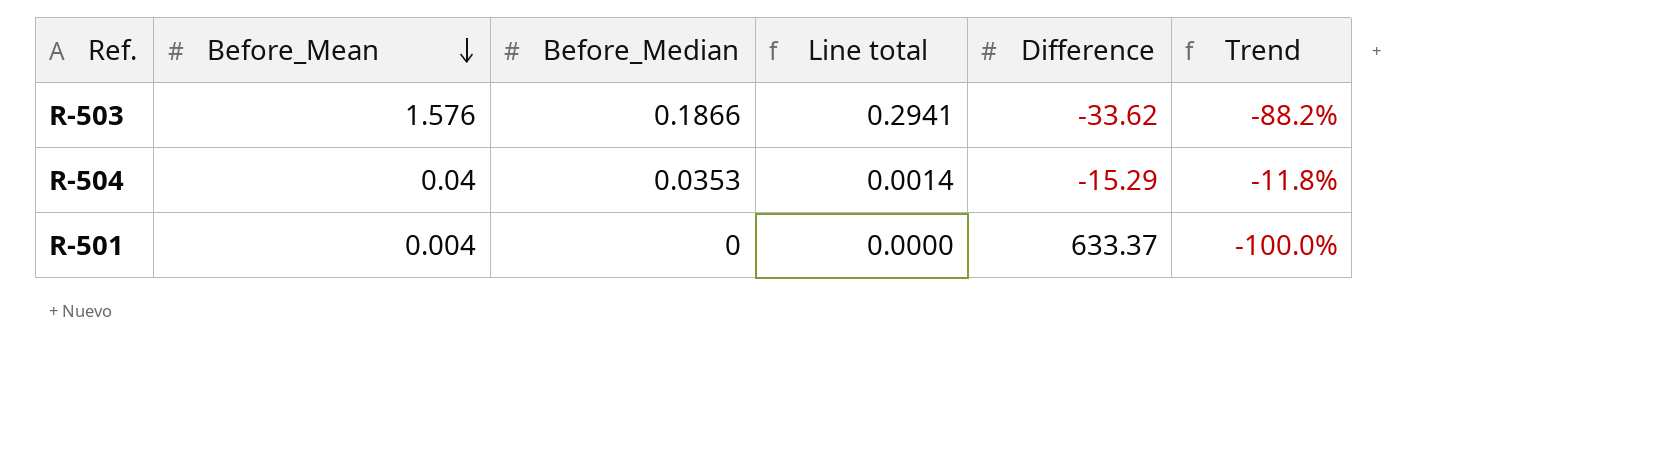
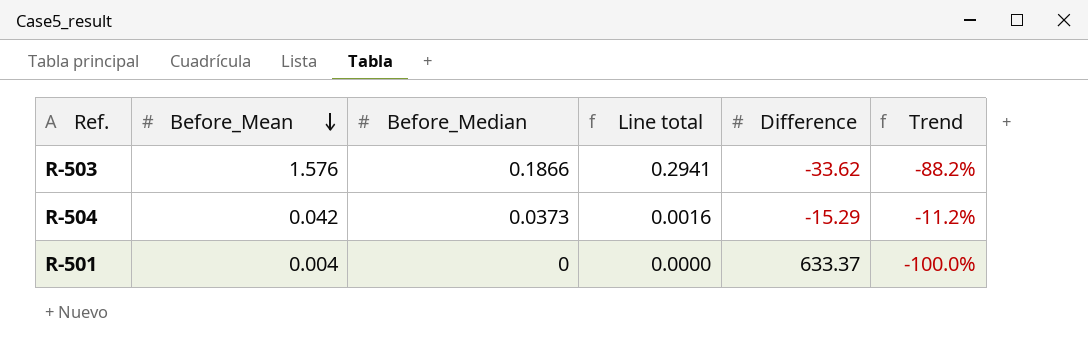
R-504 | Before_Mean: 0.04 -> 0.042
R-504 | Before_Median: 0.0353 -> 0.0373
R-504 | Line total: 0.0014 -> 0.0016
R-504 | Trend: -11.8% -> -11.2%

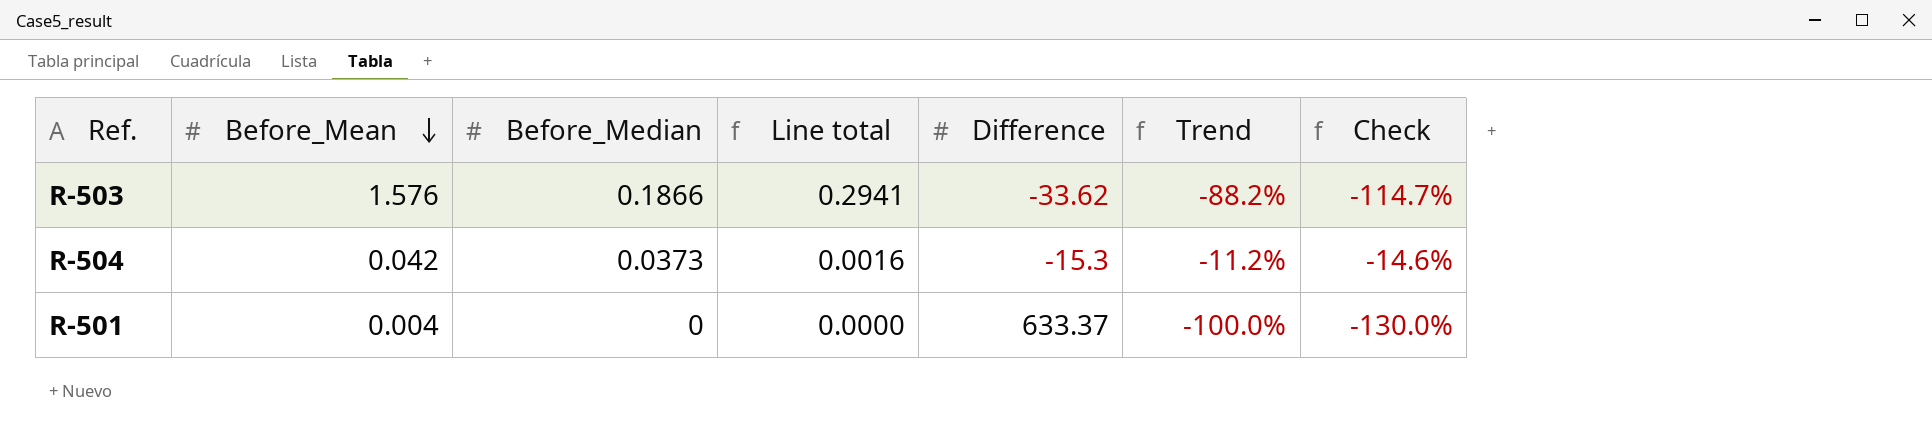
column Check | formula: none -> [Trend] * 1.3
R-504 | Difference: -15.29 -> -15.3

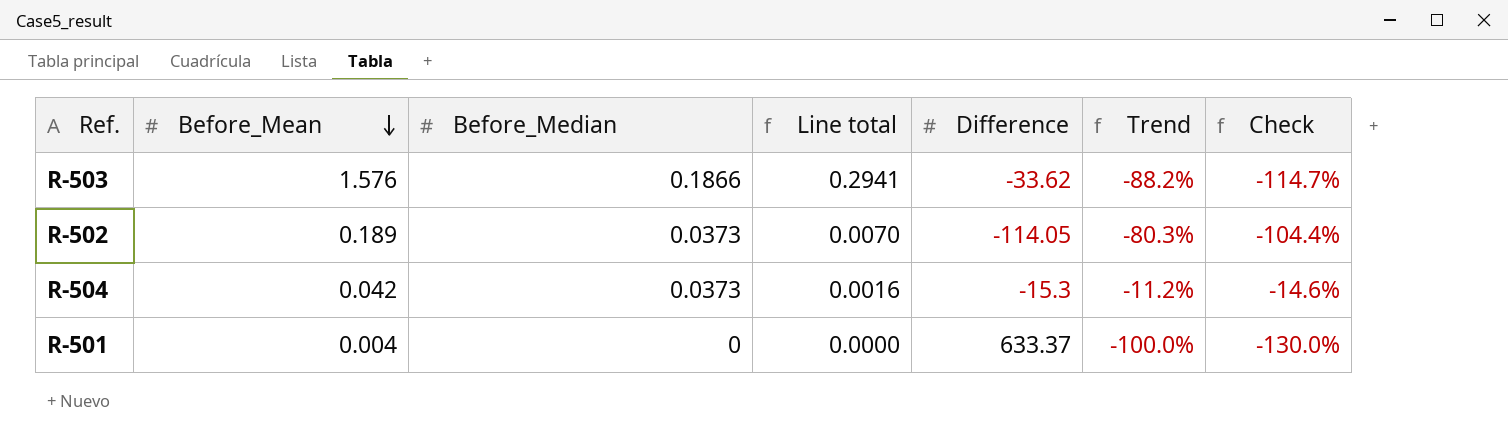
row R-502: none -> 0.189 | 0.0373 | 0.0070 | -114.05 | -80.3% | -104.4%

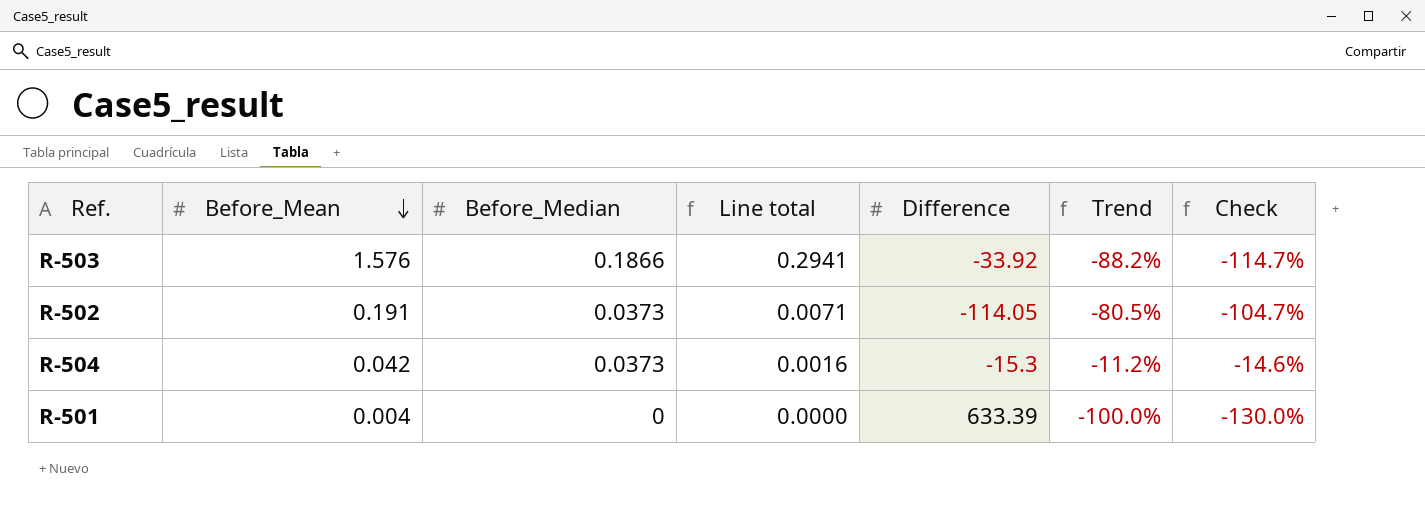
R-503 | Difference: -33.62 -> -33.92
R-502 | Before_Mean: 0.189 -> 0.191
R-502 | Line total: 0.0070 -> 0.0071
R-502 | Trend: -80.3% -> -80.5%
R-502 | Check: -104.4% -> -104.7%
R-501 | Difference: 633.37 -> 633.39

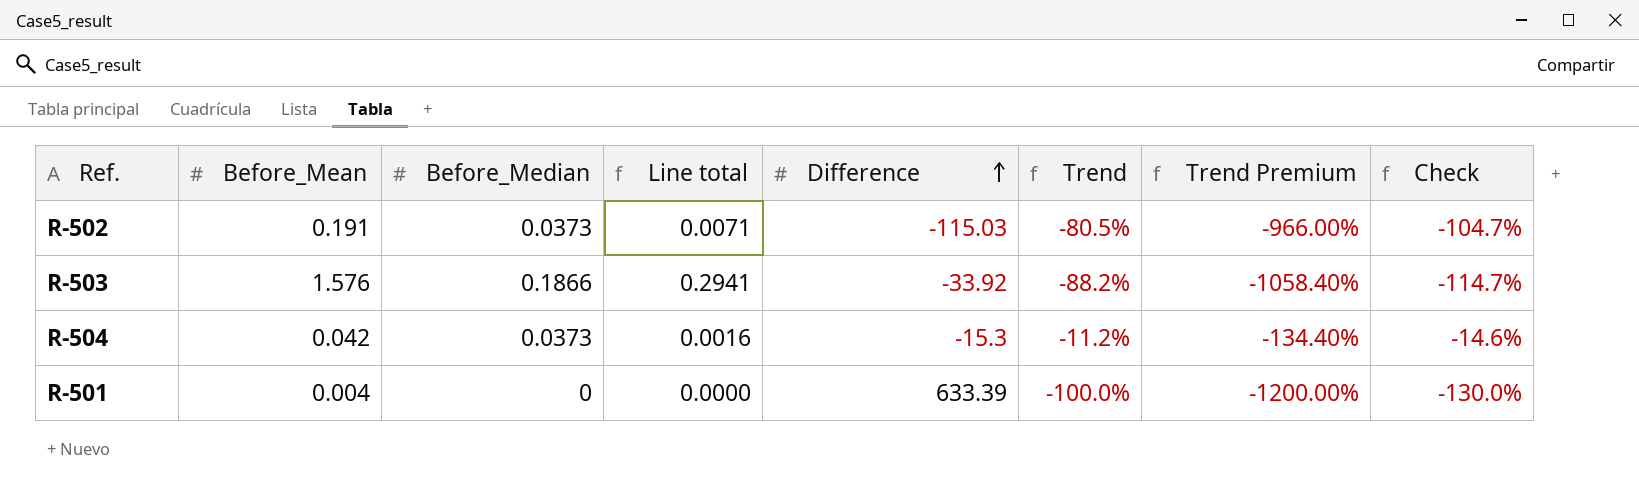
row order: Before_Mean descending -> Difference ascending
column Trend Premium | formula: none -> [Trend] * 12
R-502 | Difference: -114.05 -> -115.03

